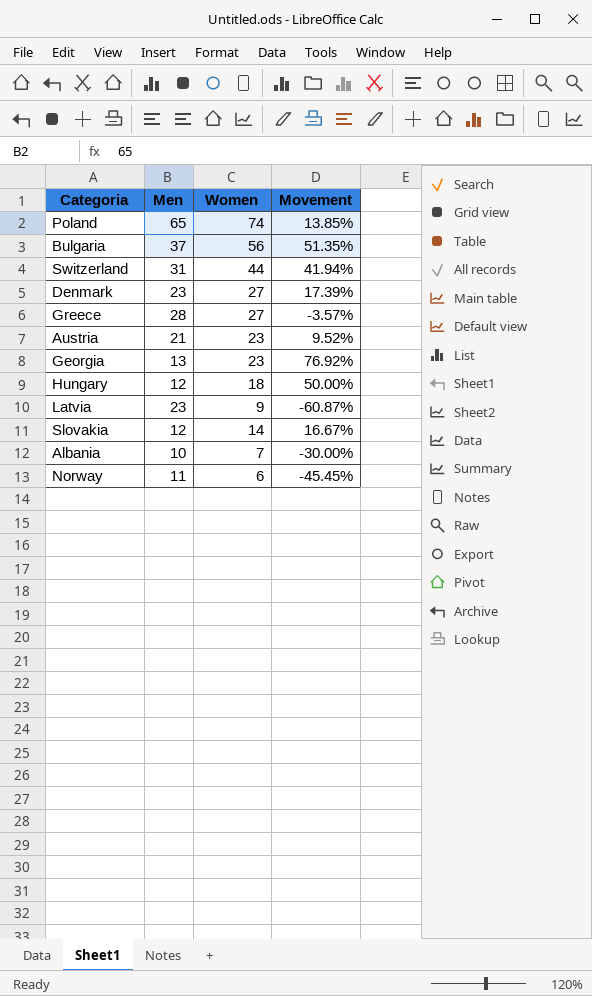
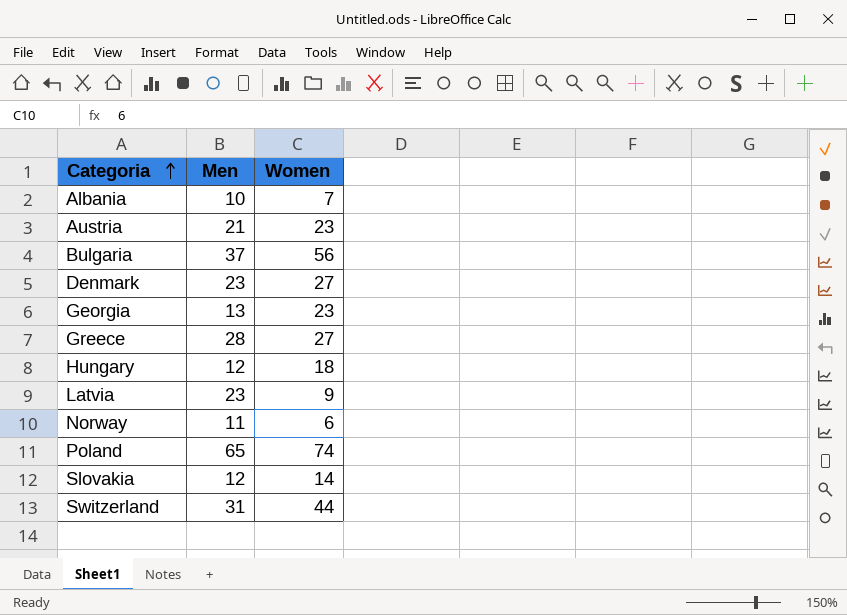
row order: none -> Categoria ascending
column Movement | formula: ([Women] - [Men]) / [Men] -> none

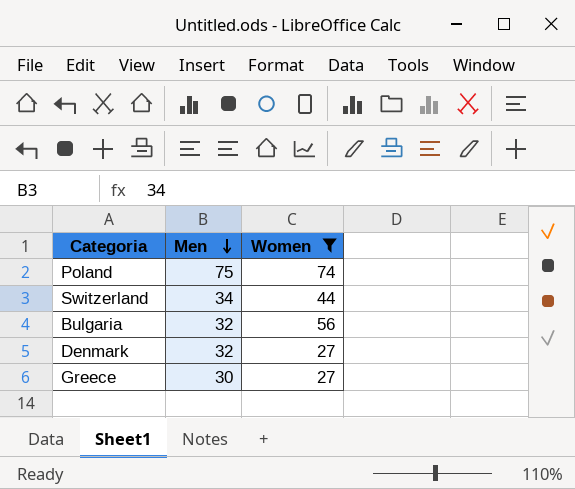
filter: none -> Women >= 27
row order: Categoria ascending -> Men descending
Poland | Men: 65 -> 75
Switzerland | Men: 31 -> 34
Bulgaria | Men: 37 -> 32
Denmark | Men: 23 -> 32
Greece | Men: 28 -> 30

